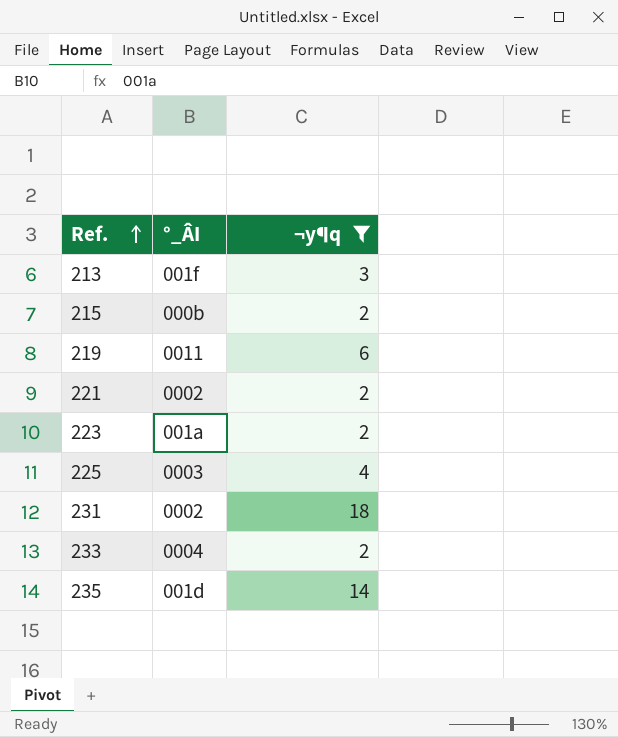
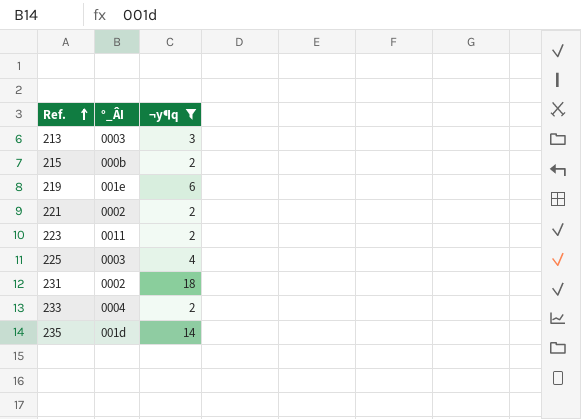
213 | °_ÂI: 001f -> 0003
219 | °_ÂI: 0011 -> 001e
223 | °_ÂI: 001a -> 0011

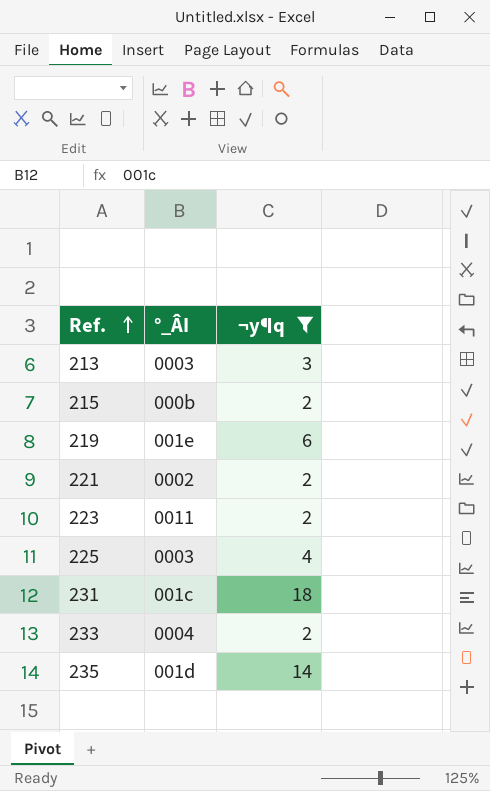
231 | °_ÂI: 0002 -> 001c

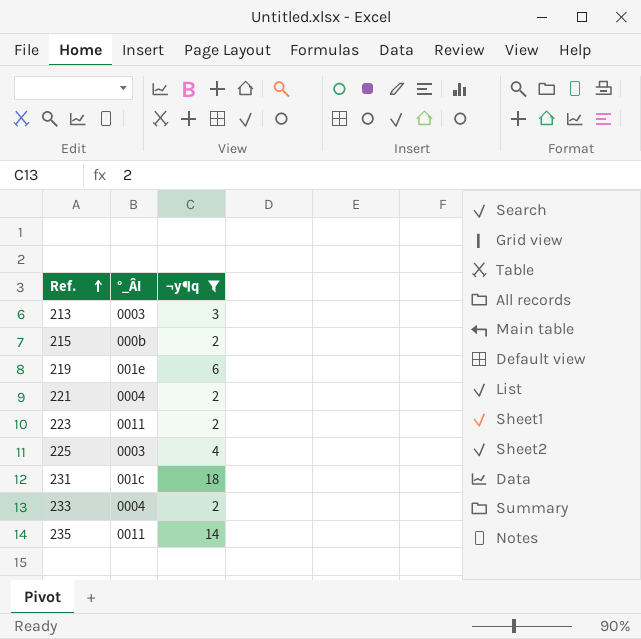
221 | °_ÂI: 0002 -> 0004
235 | °_ÂI: 001d -> 0011

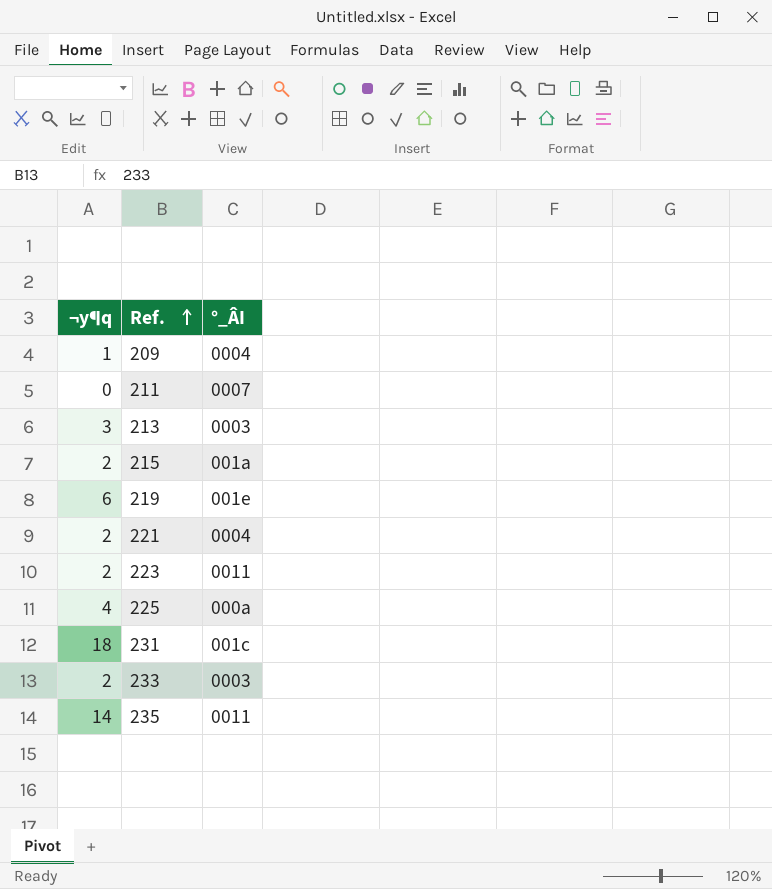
filter: ¬y¶q >= 2 -> none
column ¬y¶q | position: 3 -> 1
215 | °_ÂI: 000b -> 001a
225 | °_ÂI: 0003 -> 000a
233 | °_ÂI: 0004 -> 0003

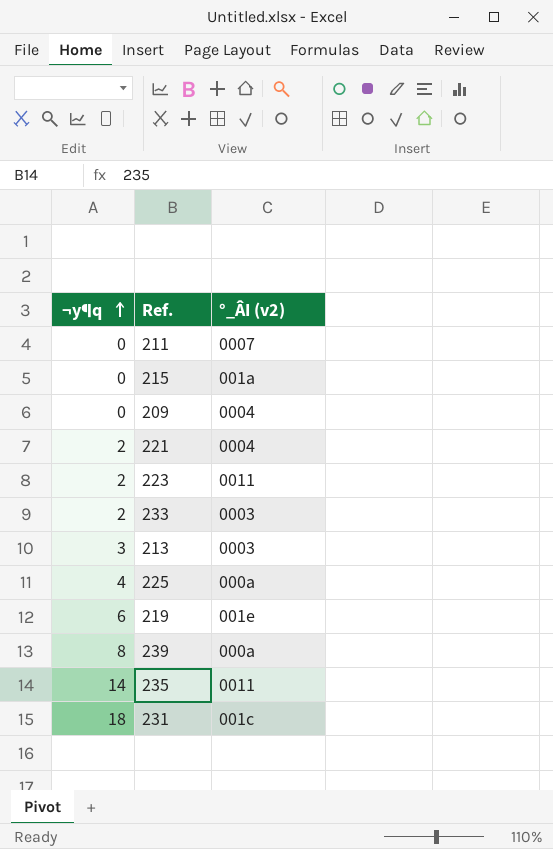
row order: Ref. ascending -> ¬y¶q ascending
column name: °_ÂI -> °_ÂI (v2)
215 | ¬y¶q: 2 -> 0
209 | ¬y¶q: 1 -> 0
row 239: none -> 8 | 000a

